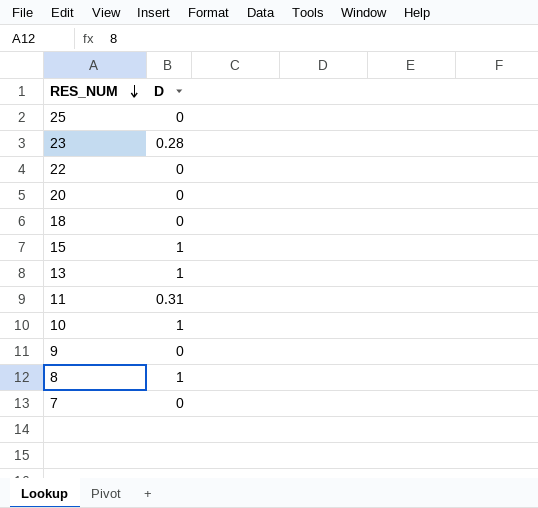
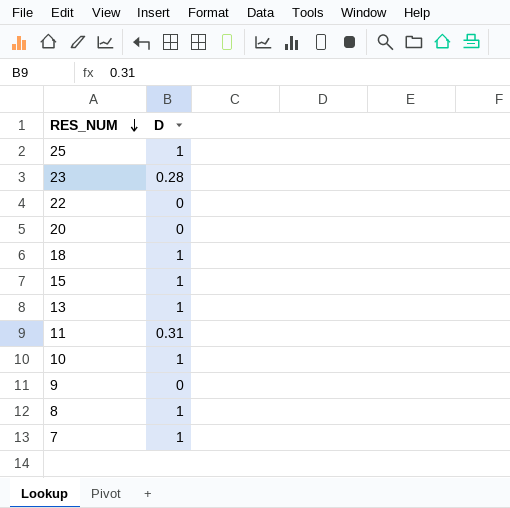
25 | D: 0 -> 1
18 | D: 0 -> 1
7 | D: 0 -> 1

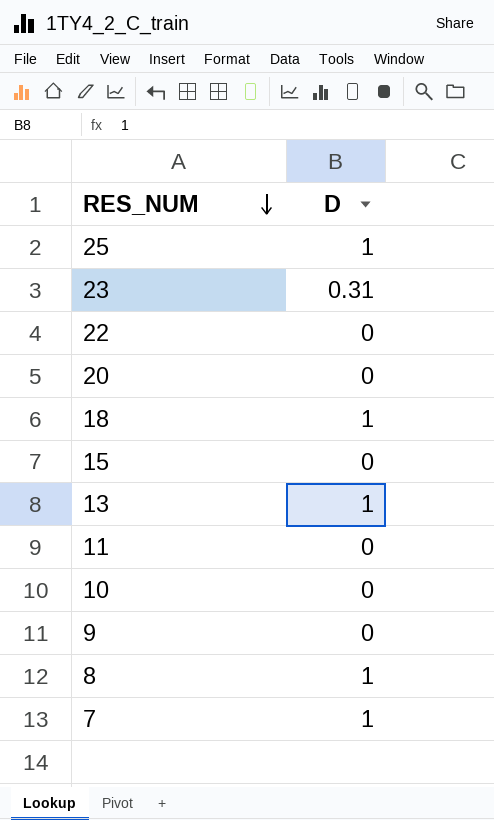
23 | D: 0.28 -> 0.31
15 | D: 1 -> 0
11 | D: 0.31 -> 0
10 | D: 1 -> 0

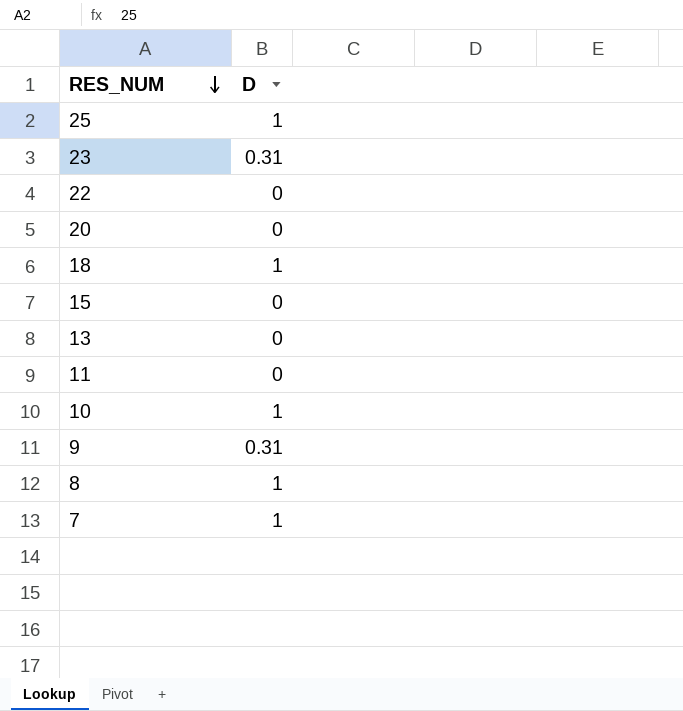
13 | D: 1 -> 0
10 | D: 0 -> 1
9 | D: 0 -> 0.31

